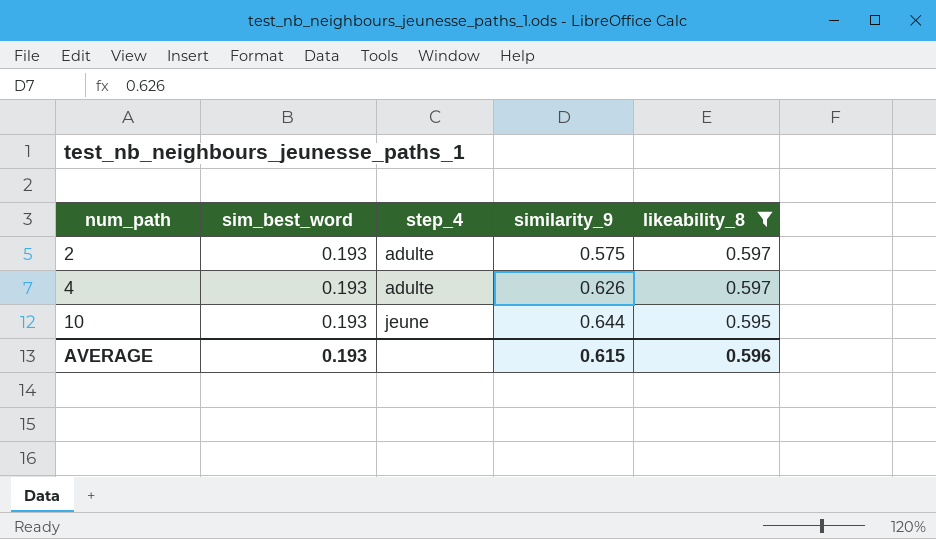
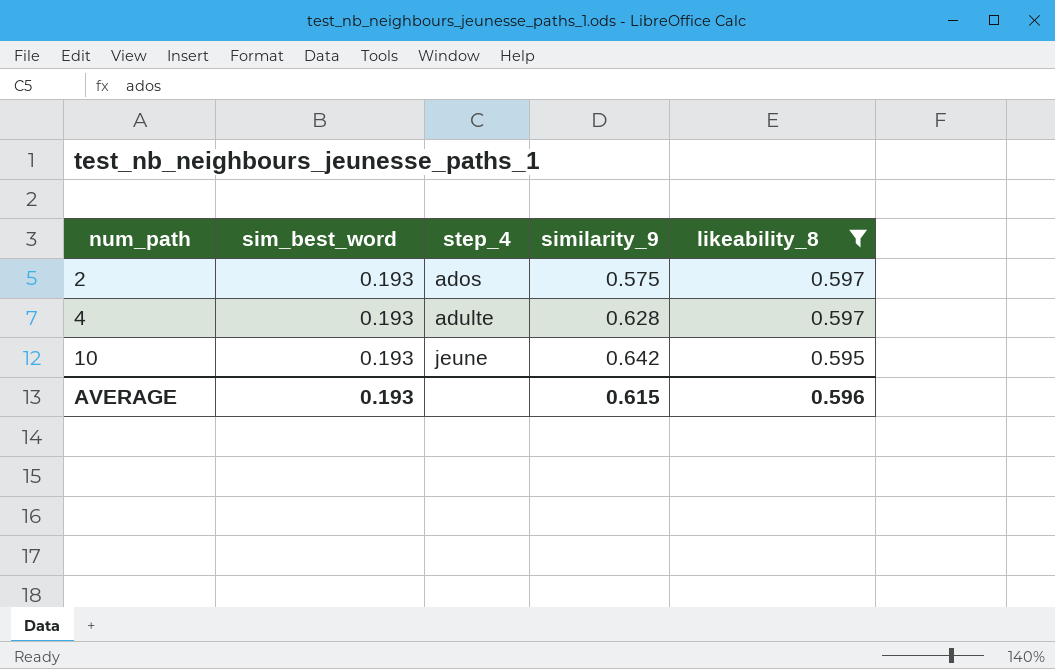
2 | step_4: adulte -> ados
4 | similarity_9: 0.626 -> 0.628
10 | similarity_9: 0.644 -> 0.642

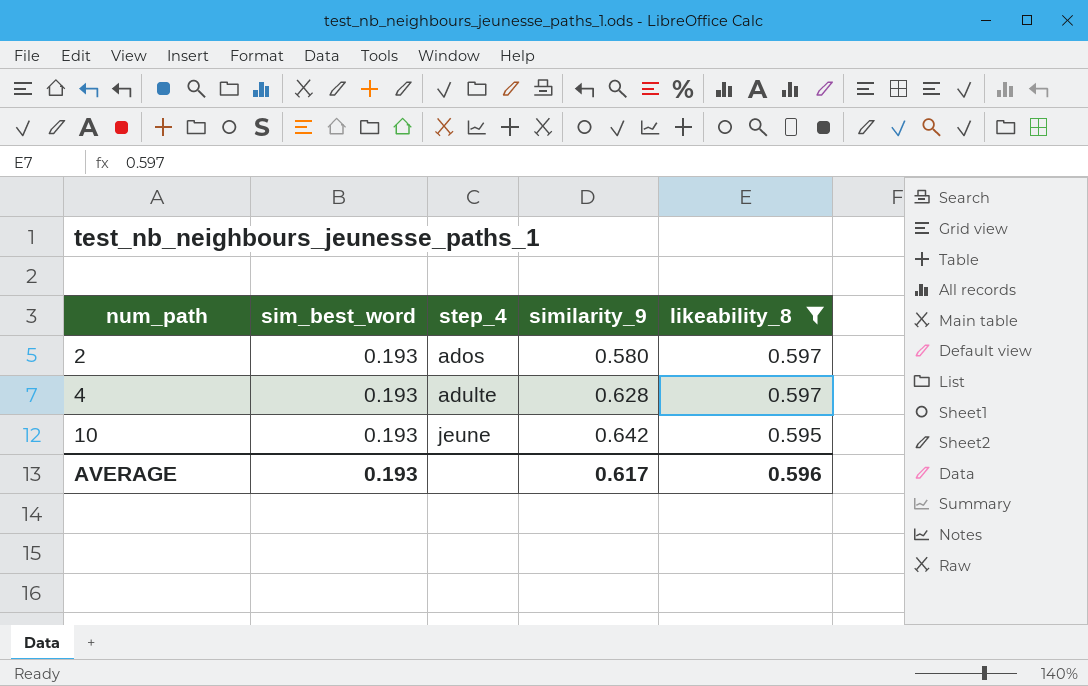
2 | similarity_9: 0.575 -> 0.580
AVERAGE | similarity_9: 0.615 -> 0.617

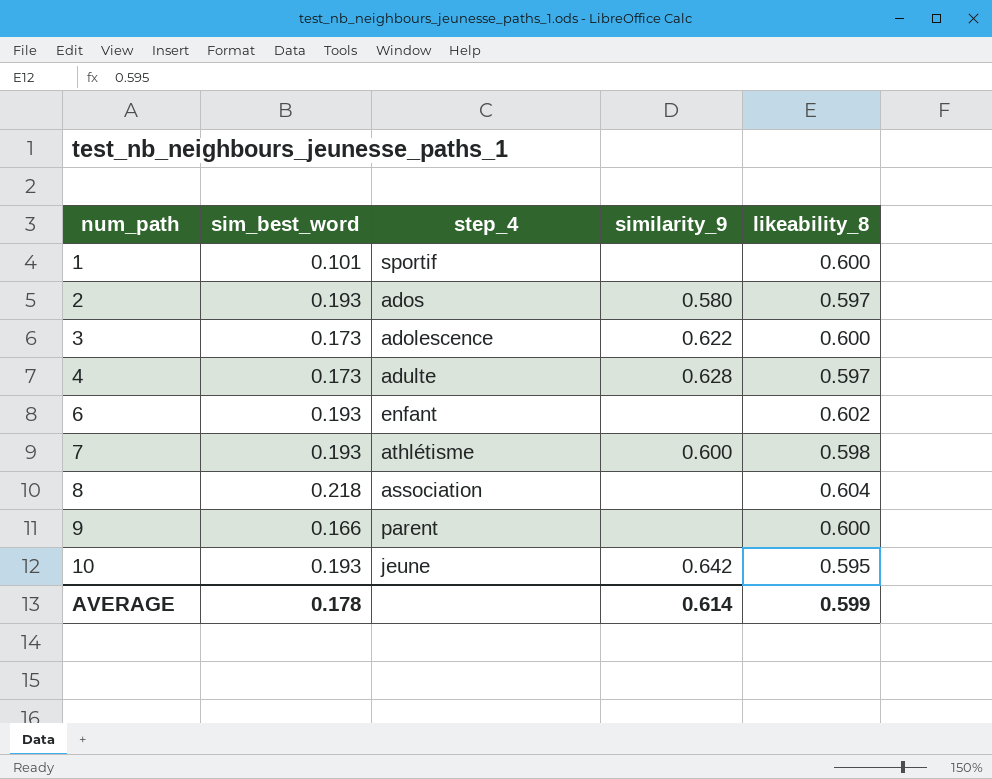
filter: likeability_8 <= 0.597 -> none
4 | sim_best_word: 0.193 -> 0.173
AVERAGE | sim_best_word: 0.193 -> 0.178
AVERAGE | similarity_9: 0.617 -> 0.614
AVERAGE | likeability_8: 0.596 -> 0.599

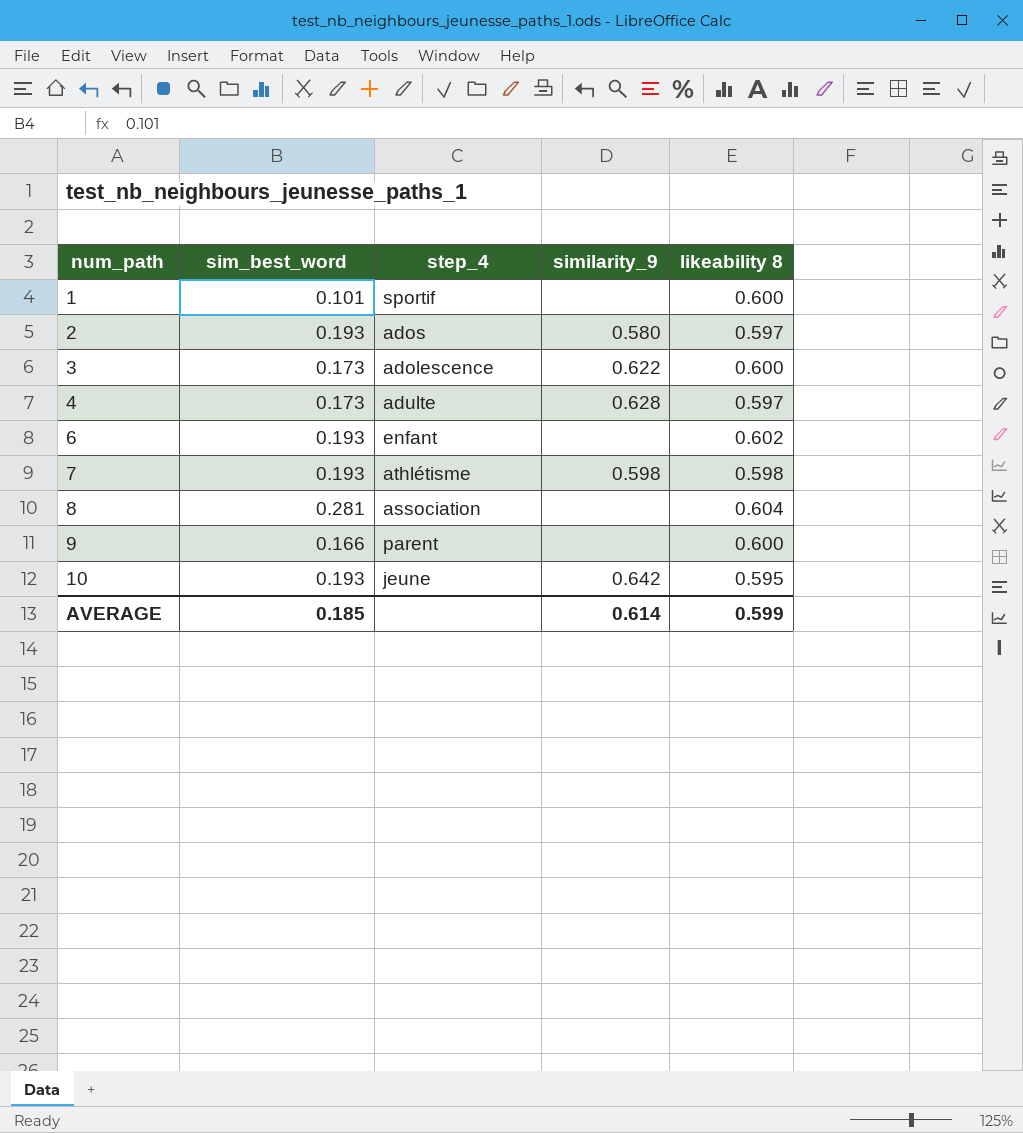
column name: likeability_8 -> likeability 8
7 | similarity_9: 0.600 -> 0.598
8 | sim_best_word: 0.218 -> 0.281
AVERAGE | sim_best_word: 0.178 -> 0.185

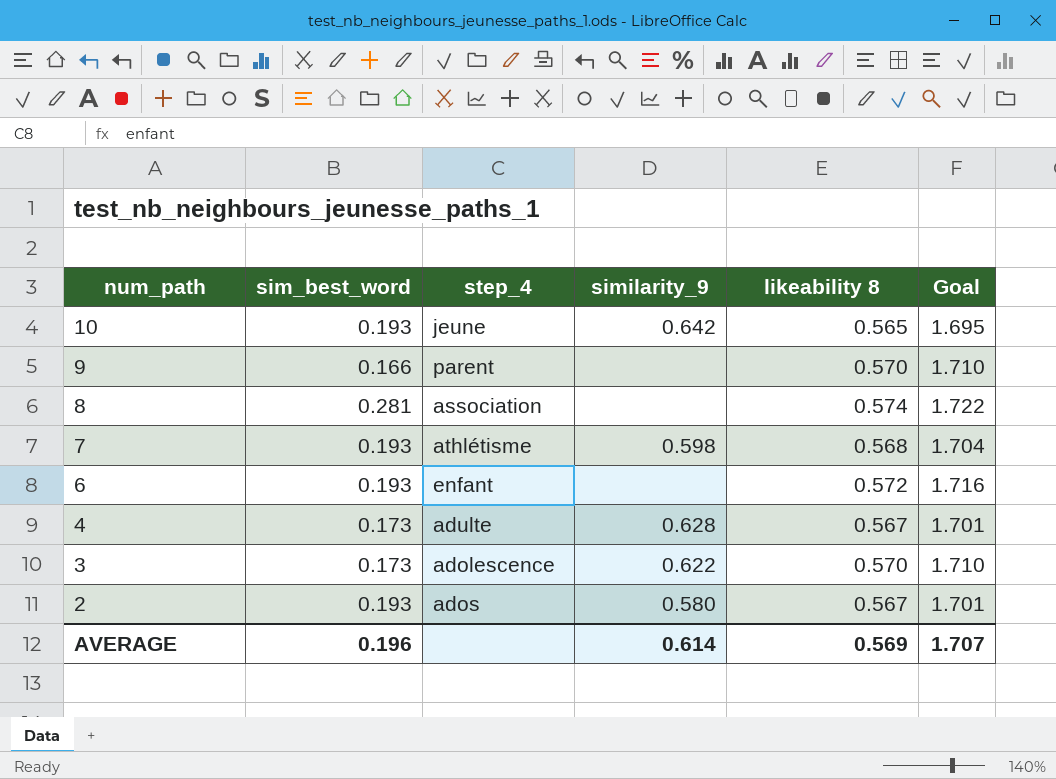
row order: num_path ascending -> num_path descending
column Goal | formula: none -> [likeability 8] * 3
row 1: 0.101 | sportif | none | 0.600 -> none
10 | likeability 8: 0.595 -> 0.565
9 | likeability 8: 0.600 -> 0.570
8 | likeability 8: 0.604 -> 0.574
7 | likeability 8: 0.598 -> 0.568
6 | likeability 8: 0.602 -> 0.572
4 | likeability 8: 0.597 -> 0.567
3 | likeability 8: 0.600 -> 0.570
2 | likeability 8: 0.597 -> 0.567
AVERAGE | sim_best_word: 0.185 -> 0.196
AVERAGE | likeability 8: 0.599 -> 0.569

